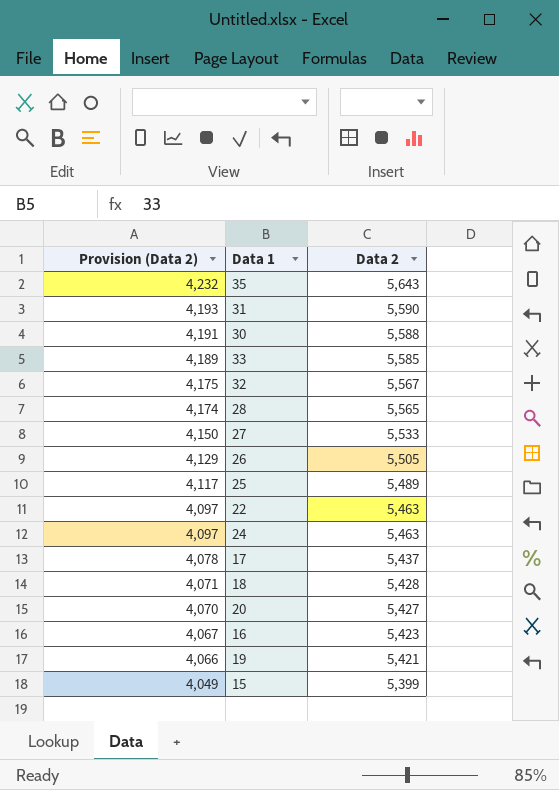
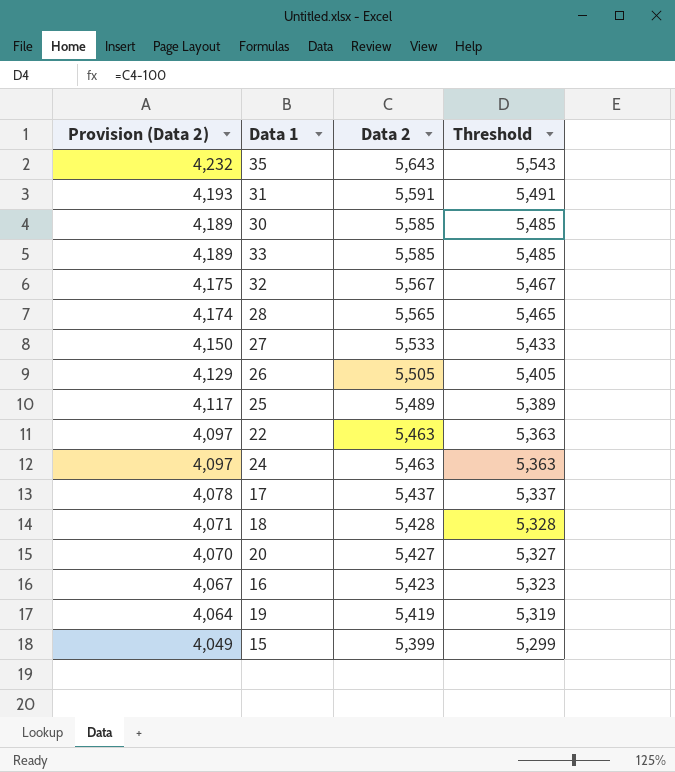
column Threshold | formula: none -> [Data 2] - 100
31 | Data 2: 5,590 -> 5,591
30 | Provision (Data 2): 4,191 -> 4,189
30 | Data 2: 5,588 -> 5,585
19 | Provision (Data 2): 4,066 -> 4,064
19 | Data 2: 5,421 -> 5,419

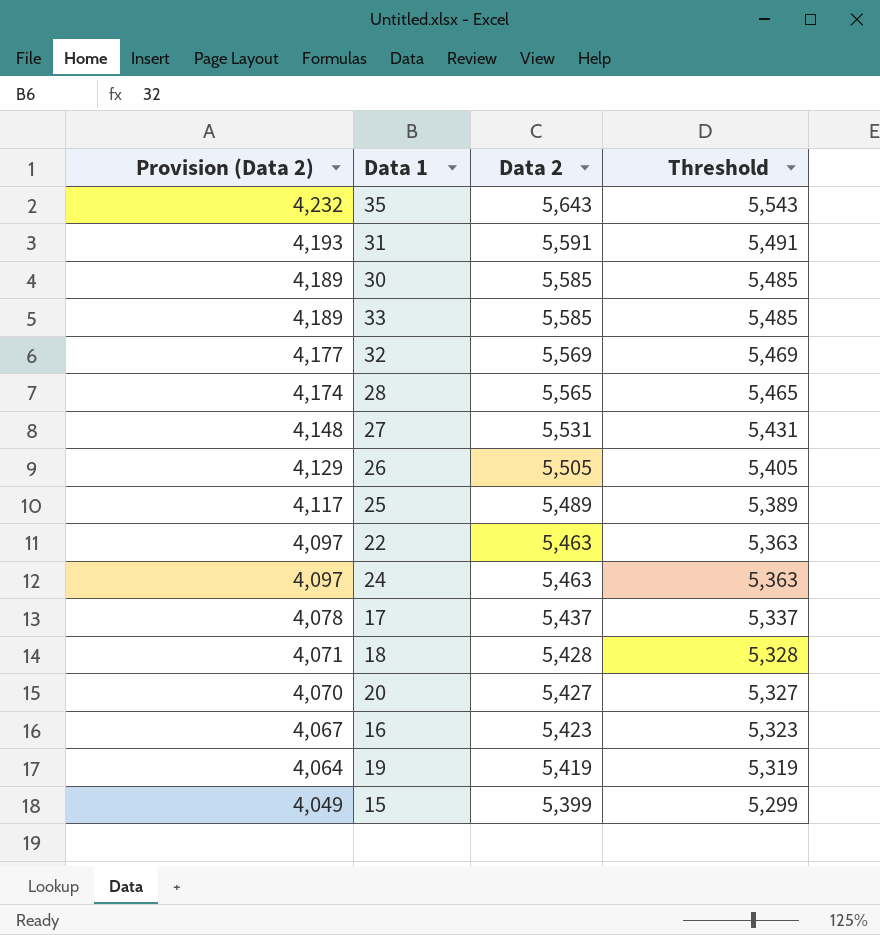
32 | Provision (Data 2): 4,175 -> 4,177
32 | Data 2: 5,567 -> 5,569
32 | Threshold: 5,467 -> 5,469
27 | Provision (Data 2): 4,150 -> 4,148
27 | Data 2: 5,533 -> 5,531
27 | Threshold: 5,433 -> 5,431

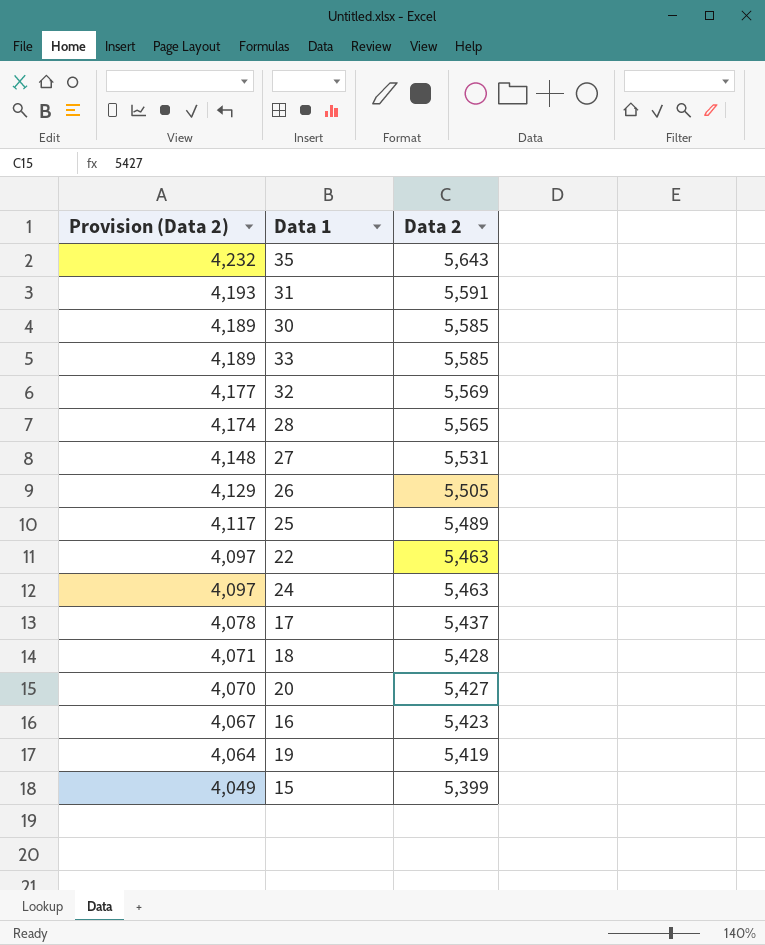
column Threshold | formula: [Data 2] - 100 -> none

